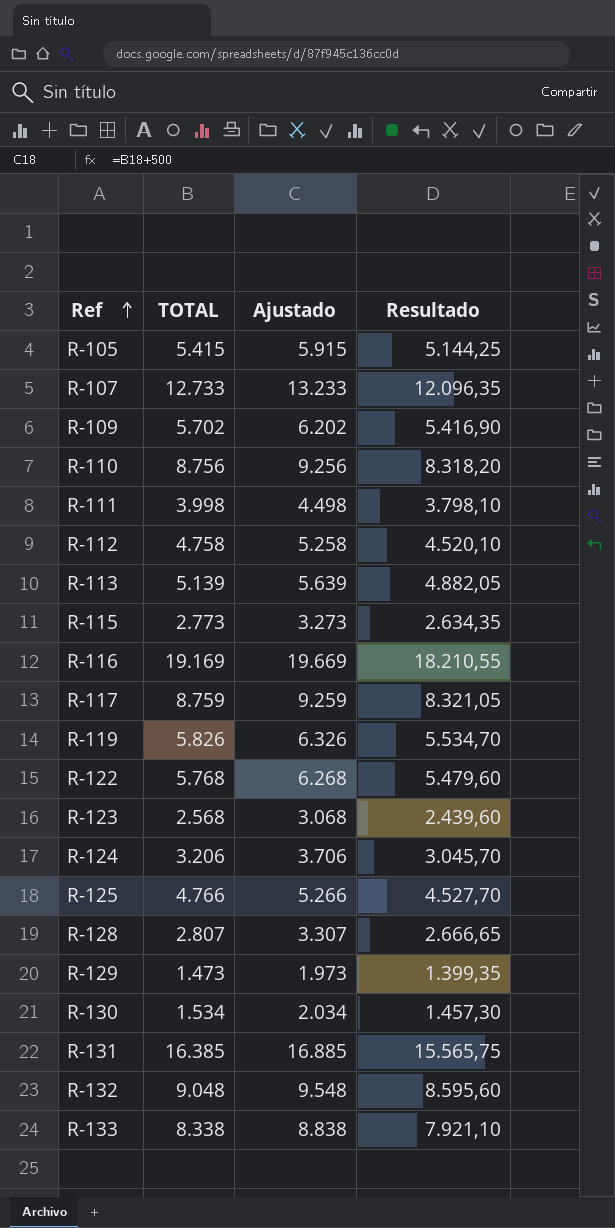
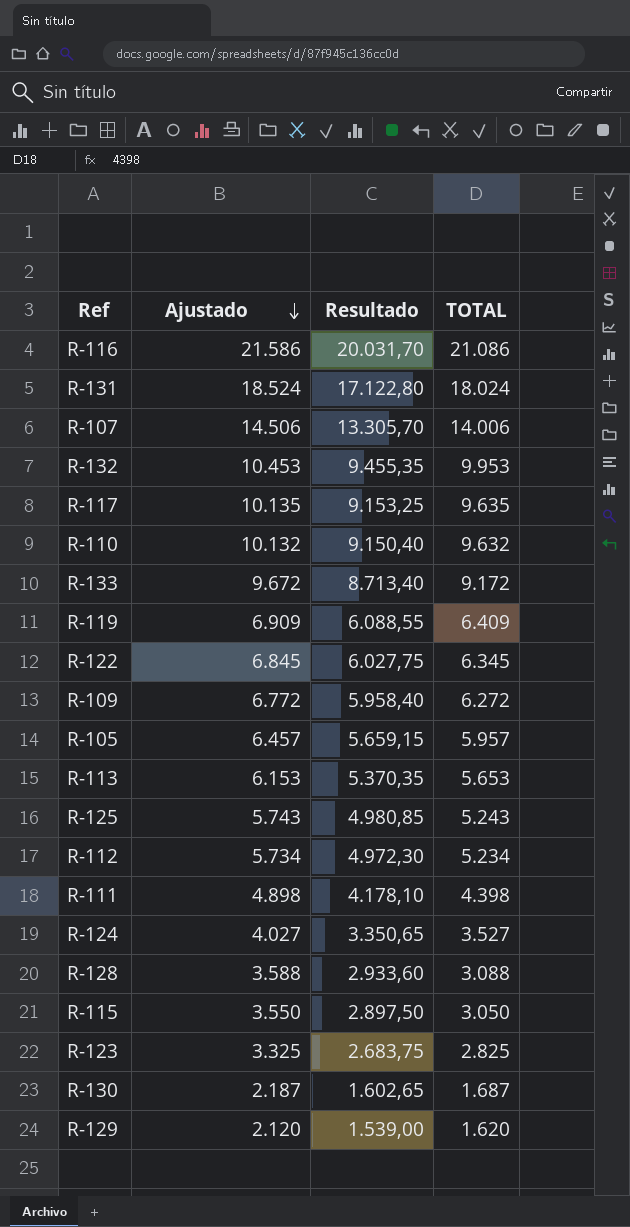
row order: Ref ascending -> Ajustado descending
column TOTAL | position: 2 -> 4
R-116 | Ajustado: 19.669 -> 21.586
R-116 | Resultado: 18.210,55 -> 20.031,70
R-116 | TOTAL: 19.169 -> 21.086
R-131 | Ajustado: 16.885 -> 18.524
R-131 | Resultado: 15.565,75 -> 17.122,80
R-131 | TOTAL: 16.385 -> 18.024
R-107 | Ajustado: 13.233 -> 14.506
R-107 | Resultado: 12.096,35 -> 13.305,70
R-107 | TOTAL: 12.733 -> 14.006
R-132 | Ajustado: 9.548 -> 10.453
R-132 | Resultado: 8.595,60 -> 9.455,35
R-132 | TOTAL: 9.048 -> 9.953
R-117 | Ajustado: 9.259 -> 10.135
R-117 | Resultado: 8.321,05 -> 9.153,25
R-117 | TOTAL: 8.759 -> 9.635
R-110 | Ajustado: 9.256 -> 10.132
R-110 | Resultado: 8.318,20 -> 9.150,40
R-110 | TOTAL: 8.756 -> 9.632
R-133 | Ajustado: 8.838 -> 9.672
R-133 | Resultado: 7.921,10 -> 8.713,40
R-133 | TOTAL: 8.338 -> 9.172
R-119 | Ajustado: 6.326 -> 6.909
R-119 | Resultado: 5.534,70 -> 6.088,55
R-119 | TOTAL: 5.826 -> 6.409
R-122 | Ajustado: 6.268 -> 6.845
R-122 | Resultado: 5.479,60 -> 6.027,75
R-122 | TOTAL: 5.768 -> 6.345
R-109 | Ajustado: 6.202 -> 6.772
R-109 | Resultado: 5.416,90 -> 5.958,40
R-109 | TOTAL: 5.702 -> 6.272
R-105 | Ajustado: 5.915 -> 6.457
R-105 | Resultado: 5.144,25 -> 5.659,15
R-105 | TOTAL: 5.415 -> 5.957
R-113 | Ajustado: 5.639 -> 6.153
R-113 | Resultado: 4.882,05 -> 5.370,35
R-113 | TOTAL: 5.139 -> 5.653
R-125 | Ajustado: 5.266 -> 5.743
R-125 | Resultado: 4.527,70 -> 4.980,85
R-125 | TOTAL: 4.766 -> 5.243
R-112 | Ajustado: 5.258 -> 5.734
R-112 | Resultado: 4.520,10 -> 4.972,30
R-112 | TOTAL: 4.758 -> 5.234
R-111 | Ajustado: 4.498 -> 4.898
R-111 | Resultado: 3.798,10 -> 4.178,10
R-111 | TOTAL: 3.998 -> 4.398
R-124 | Ajustado: 3.706 -> 4.027
R-124 | Resultado: 3.045,70 -> 3.350,65
R-124 | TOTAL: 3.206 -> 3.527
R-128 | Ajustado: 3.307 -> 3.588
R-128 | Resultado: 2.666,65 -> 2.933,60
R-128 | TOTAL: 2.807 -> 3.088
R-115 | Ajustado: 3.273 -> 3.550
R-115 | Resultado: 2.634,35 -> 2.897,50
R-115 | TOTAL: 2.773 -> 3.050
R-123 | Ajustado: 3.068 -> 3.325
R-123 | Resultado: 2.439,60 -> 2.683,75
R-123 | TOTAL: 2.568 -> 2.825
R-130 | Ajustado: 2.034 -> 2.187
R-130 | Resultado: 1.457,30 -> 1.602,65
R-130 | TOTAL: 1.534 -> 1.687
R-129 | Ajustado: 1.973 -> 2.120
R-129 | Resultado: 1.399,35 -> 1.539,00
R-129 | TOTAL: 1.473 -> 1.620

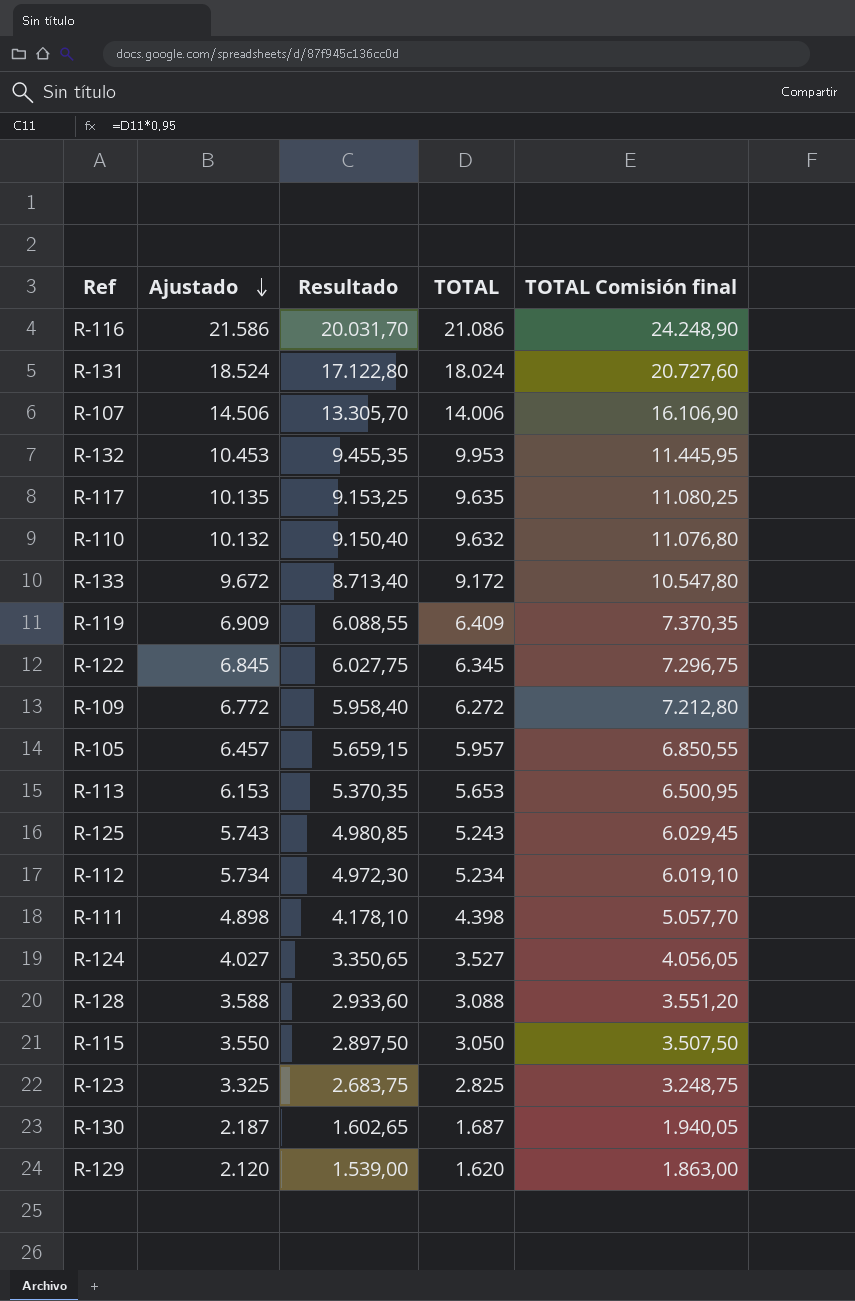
column TOTAL Comisión final | formula: none -> [TOTAL] * 1,15

